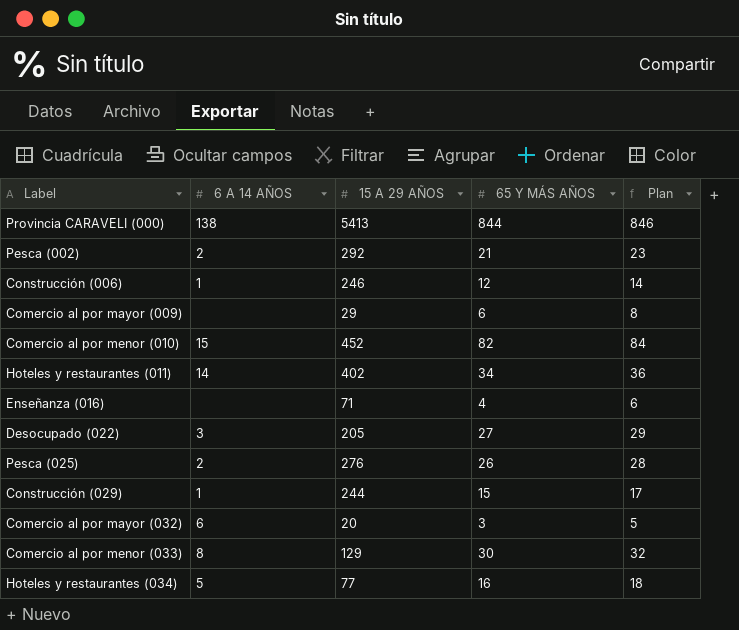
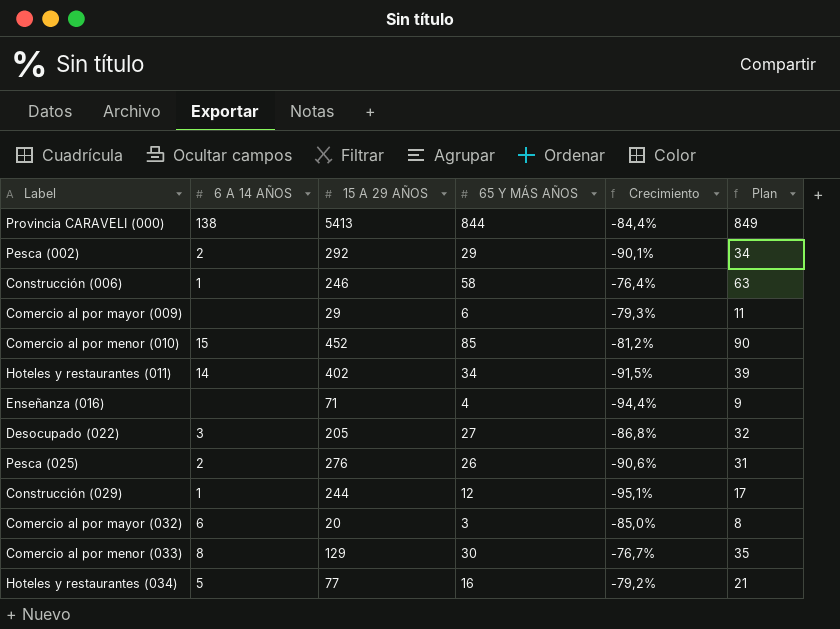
column Crecimiento | formula: none -> ([65 Y MÁS AÑOS] - [15 A 29 AÑOS]) / [15 A 29 AÑOS]
column Plan | formula: [65 Y MÁS AÑOS] + 2 -> [65 Y MÁS AÑOS] + 5
Pesca (002) | 65 Y MÁS AÑOS: 21 -> 29
Construcción (006) | 65 Y MÁS AÑOS: 12 -> 58
Comercio al por menor (010) | 65 Y MÁS AÑOS: 82 -> 85
Construcción (029) | 65 Y MÁS AÑOS: 15 -> 12

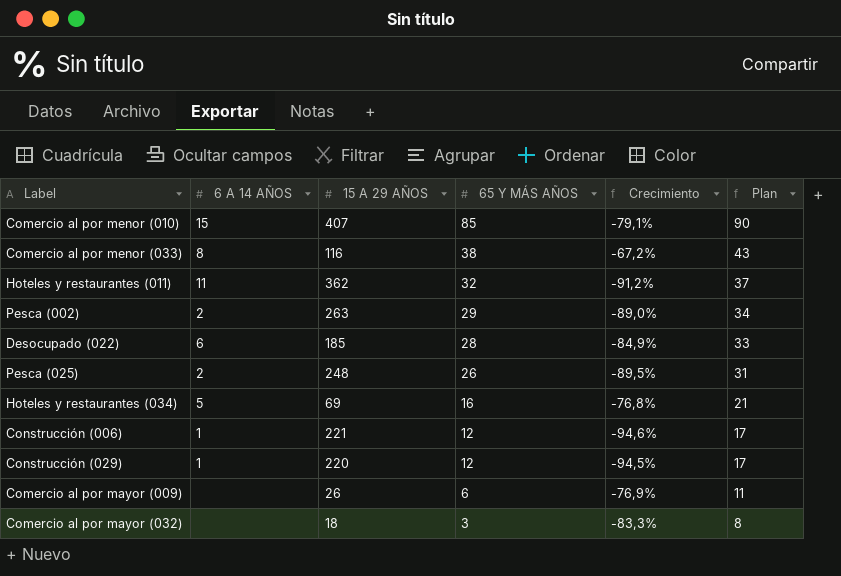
row order: none -> 65 Y MÁS AÑOS descending
row Provincia CARAVELI (000): 138 | 5413 | 844 | -84,4% | 849 -> none
row Enseñanza (016): none | 71 | 4 | -94,4% | 9 -> none
Comercio al por menor (010) | 15 A 29 AÑOS: 452 -> 407
Comercio al por menor (010) | Crecimiento: -81,2% -> -79,1%
Comercio al por menor (033) | 15 A 29 AÑOS: 129 -> 116
Comercio al por menor (033) | 65 Y MÁS AÑOS: 30 -> 38
Comercio al por menor (033) | Crecimiento: -76,7% -> -67,2%
Comercio al por menor (033) | Plan: 35 -> 43
Hoteles y restaurantes (011) | 6 A 14 AÑOS: 14 -> 11
Hoteles y restaurantes (011) | 15 A 29 AÑOS: 402 -> 362
Hoteles y restaurantes (011) | 65 Y MÁS AÑOS: 34 -> 32
Hoteles y restaurantes (011) | Crecimiento: -91,5% -> -91,2%
Hoteles y restaurantes (011) | Plan: 39 -> 37
Pesca (002) | 15 A 29 AÑOS: 292 -> 263
Pesca (002) | Crecimiento: -90,1% -> -89,0%
Desocupado (022) | 6 A 14 AÑOS: 3 -> 6
Desocupado (022) | 15 A 29 AÑOS: 205 -> 185
Desocupado (022) | 65 Y MÁS AÑOS: 27 -> 28
Desocupado (022) | Crecimiento: -86,8% -> -84,9%
Desocupado (022) | Plan: 32 -> 33
Pesca (025) | 15 A 29 AÑOS: 276 -> 248
Pesca (025) | Crecimiento: -90,6% -> -89,5%
Hoteles y restaurantes (034) | 15 A 29 AÑOS: 77 -> 69
Hoteles y restaurantes (034) | Crecimiento: -79,2% -> -76,8%
Construcción (006) | 15 A 29 AÑOS: 246 -> 221
Construcción (006) | 65 Y MÁS AÑOS: 58 -> 12
Construcción (006) | Crecimiento: -76,4% -> -94,6%
Construcción (006) | Plan: 63 -> 17
Construcción (029) | 15 A 29 AÑOS: 244 -> 220
Construcción (029) | Crecimiento: -95,1% -> -94,5%
Comercio al por mayor (009) | 15 A 29 AÑOS: 29 -> 26
Comercio al por mayor (009) | Crecimiento: -79,3% -> -76,9%
Comercio al por mayor (032) | 6 A 14 AÑOS: 6 -> none
Comercio al por mayor (032) | 15 A 29 AÑOS: 20 -> 18
Comercio al por mayor (032) | Crecimiento: -85,0% -> -83,3%

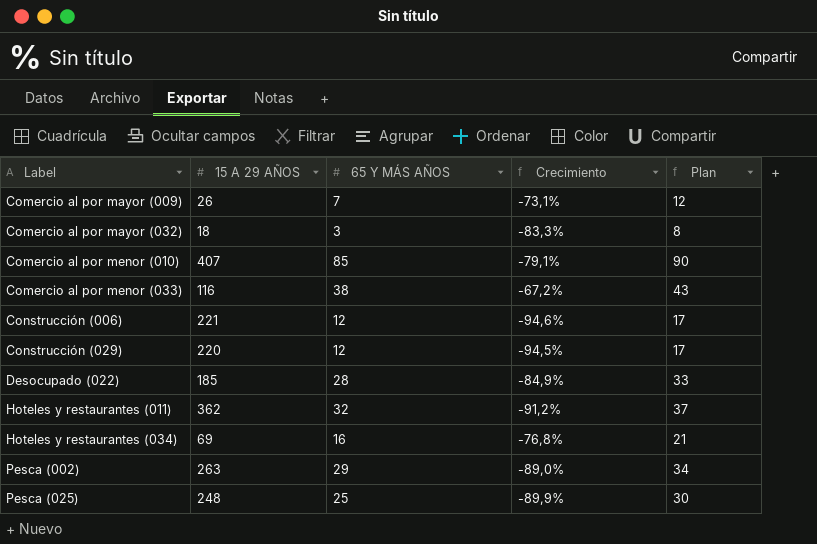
row order: 65 Y MÁS AÑOS descending -> Label ascending
column 6 A 14 AÑOS | position: 2 -> none
Comercio al por mayor (009) | 65 Y MÁS AÑOS: 6 -> 7
Comercio al por mayor (009) | Crecimiento: -76,9% -> -73,1%
Comercio al por mayor (009) | Plan: 11 -> 12
Pesca (025) | 65 Y MÁS AÑOS: 26 -> 25
Pesca (025) | Crecimiento: -89,5% -> -89,9%
Pesca (025) | Plan: 31 -> 30

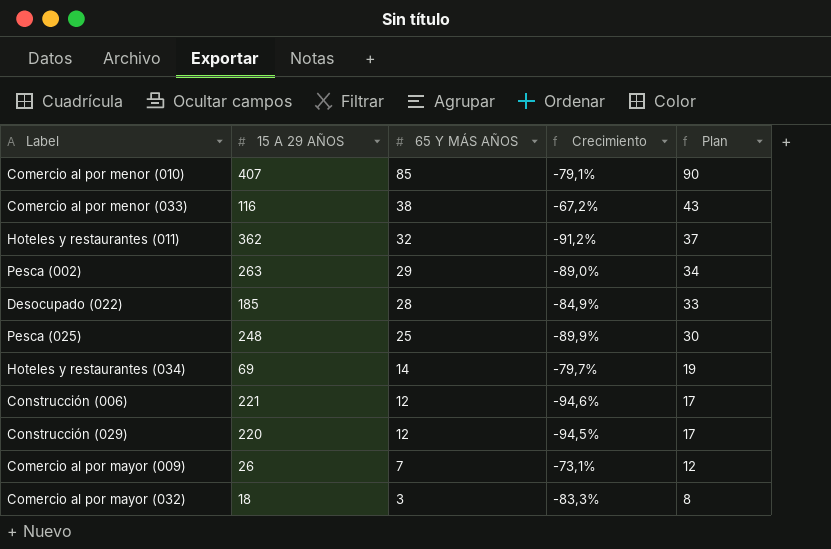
row order: Label ascending -> 65 Y MÁS AÑOS descending
Hoteles y restaurantes (034) | 65 Y MÁS AÑOS: 16 -> 14
Hoteles y restaurantes (034) | Crecimiento: -76,8% -> -79,7%
Hoteles y restaurantes (034) | Plan: 21 -> 19

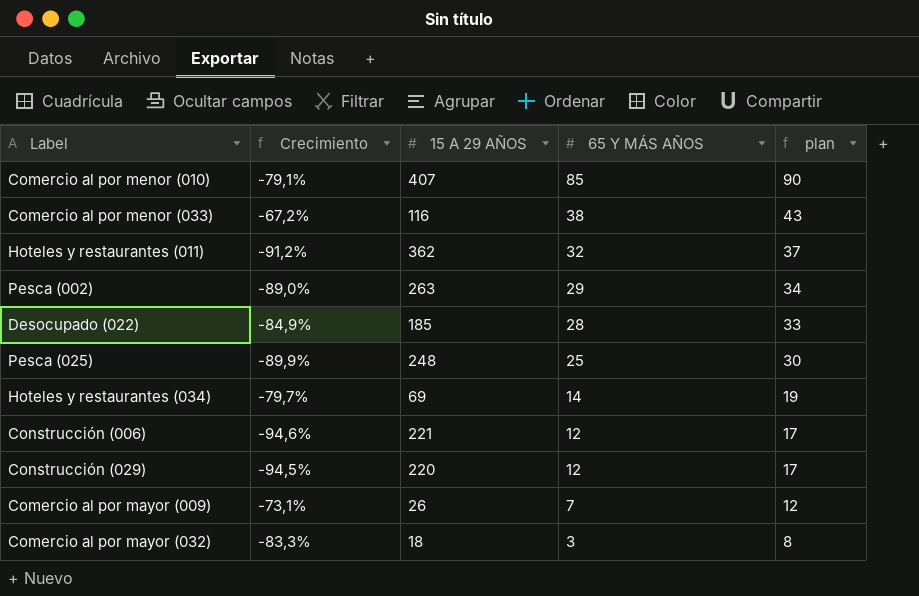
column Crecimiento | position: 4 -> 2
column name: Plan -> plan

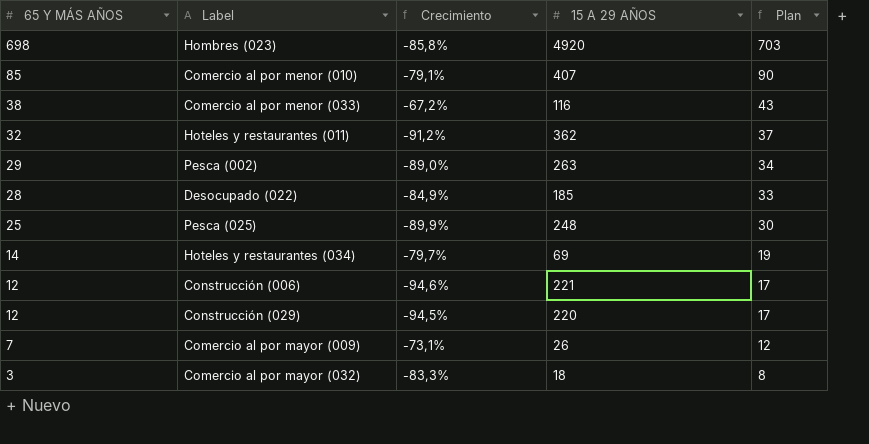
column 65 Y MÁS AÑOS | position: 4 -> 1
column name: plan -> Plan
row Hombres (023): none -> 698 | -85,8% | 4920 | 703

